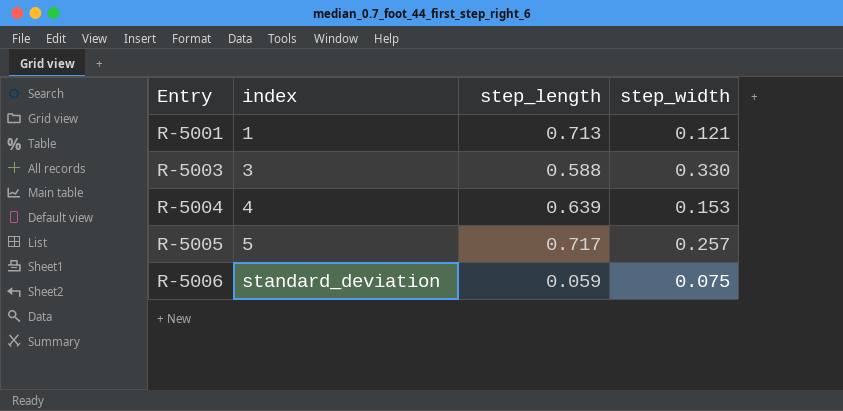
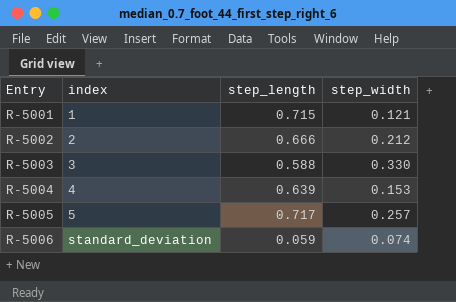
R-5001 | step_length: 0.713 -> 0.715
row R-5002: none -> 2 | 0.666 | 0.212
R-5006 | step_width: 0.075 -> 0.074

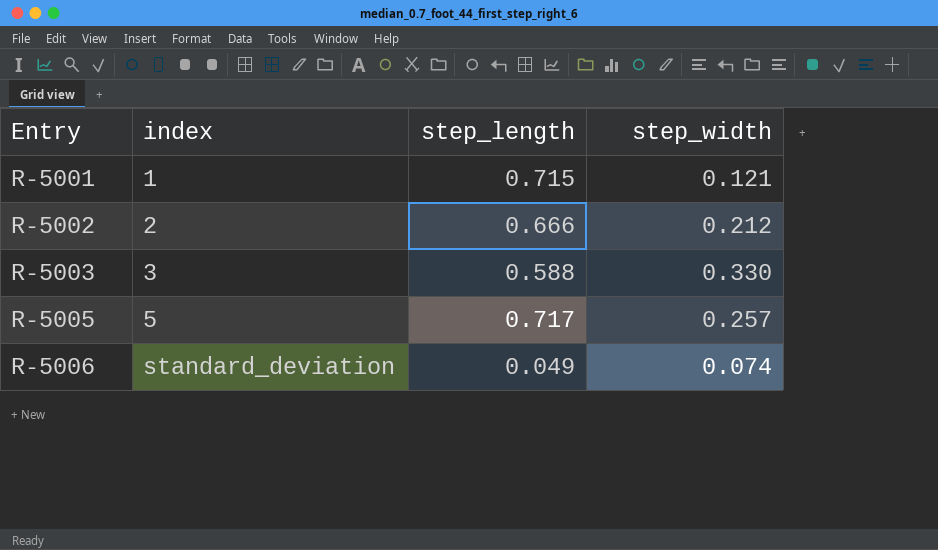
row R-5004: 4 | 0.639 | 0.153 -> none
R-5006 | step_length: 0.059 -> 0.049

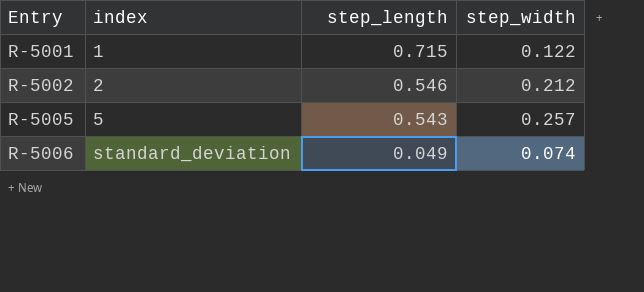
row R-5003: 3 | 0.588 | 0.330 -> none
R-5001 | step_width: 0.121 -> 0.122
R-5002 | step_length: 0.666 -> 0.546
R-5005 | step_length: 0.717 -> 0.543

